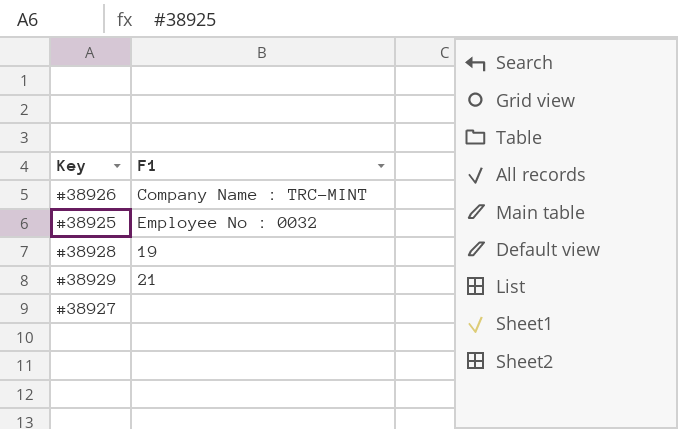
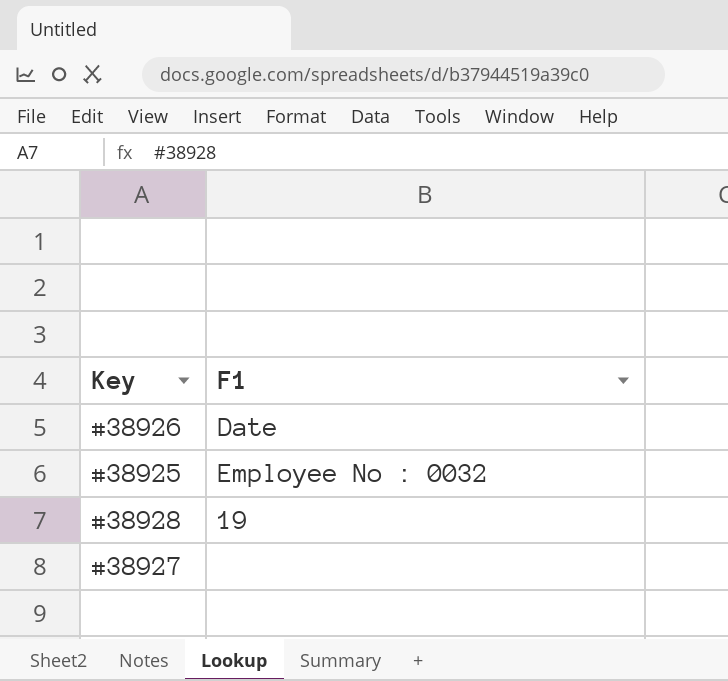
row #38929: 21 -> none
#38926 | F1: Company Name : TRC-MINT -> Date

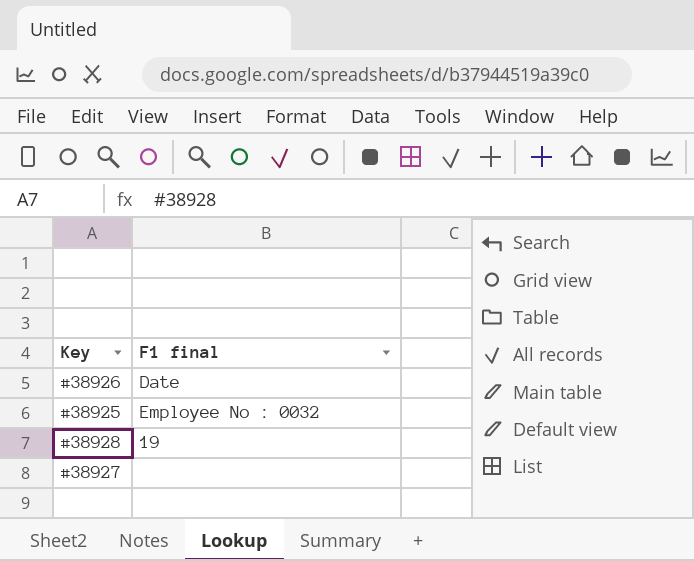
column name: F1 -> F1 final

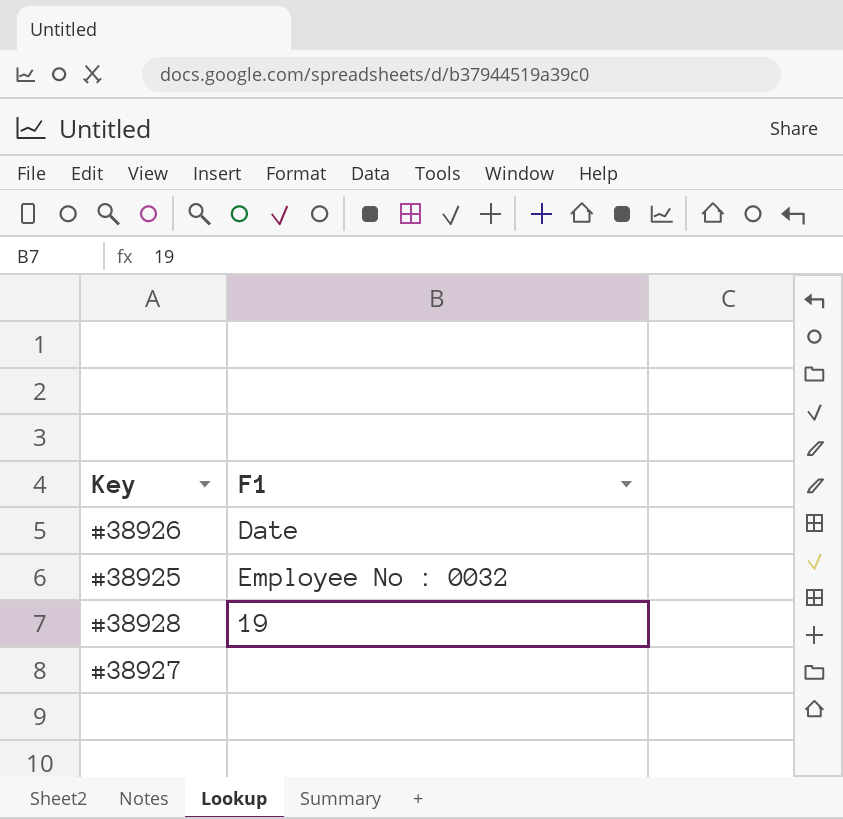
column name: F1 final -> F1

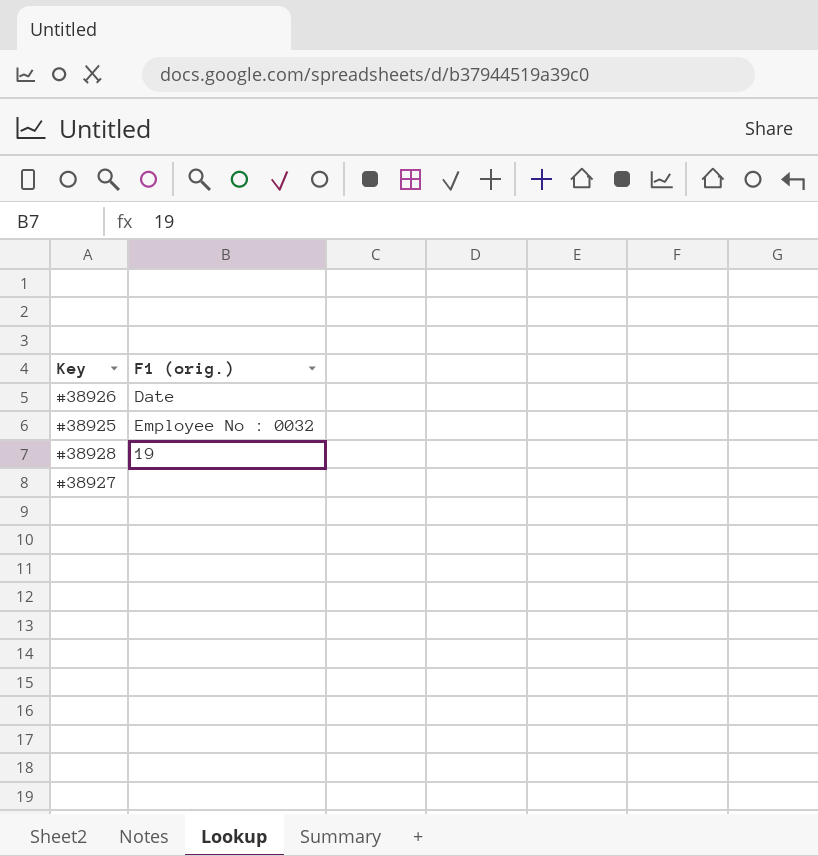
column name: F1 -> F1 (orig.)

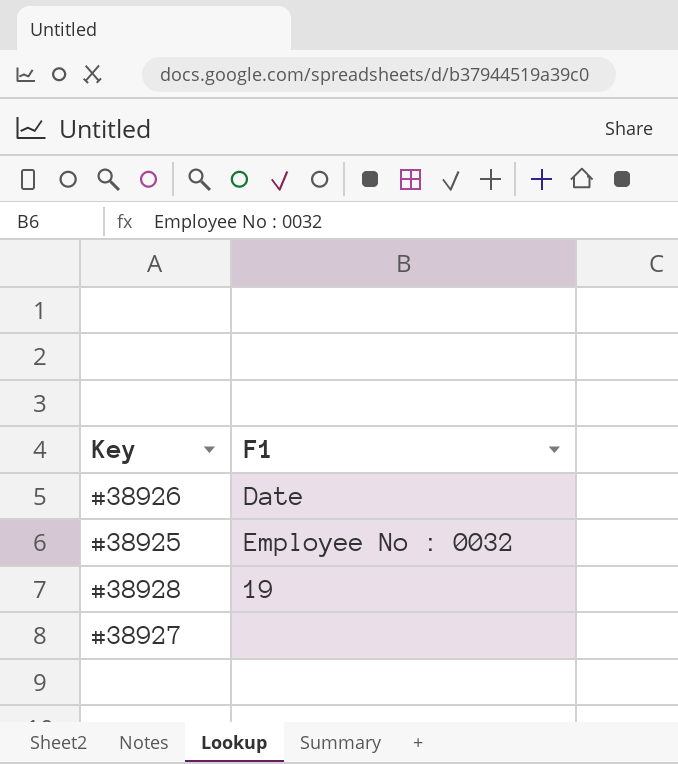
column name: F1 (orig.) -> F1

